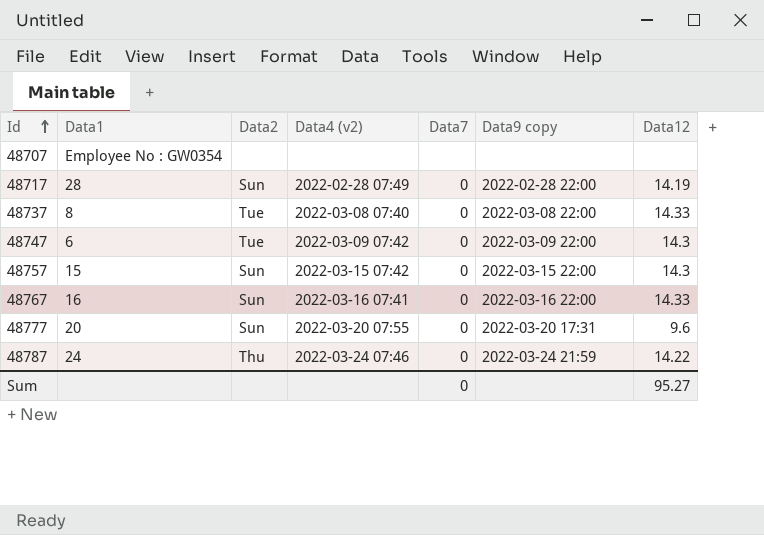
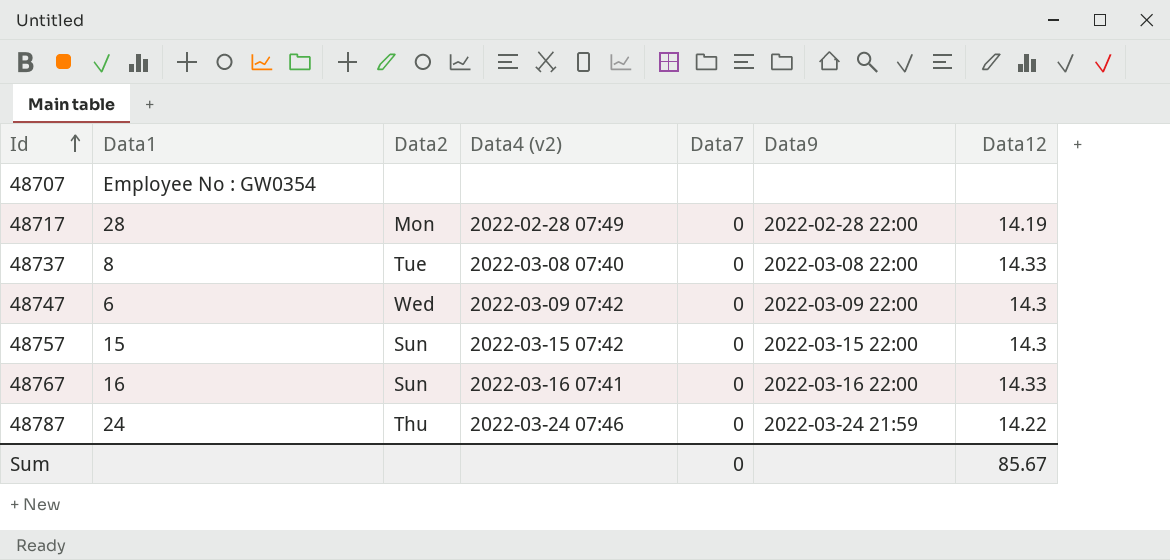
column name: Data9 copy -> Data9
row 48777: 20 | Sun | 2022-03-20 07:55 | 0 | 2022-03-20 17:31 | 9.6 -> none
48717 | Data2: Sun -> Mon
48747 | Data2: Tue -> Wed
Sum | Data12: 95.27 -> 85.67

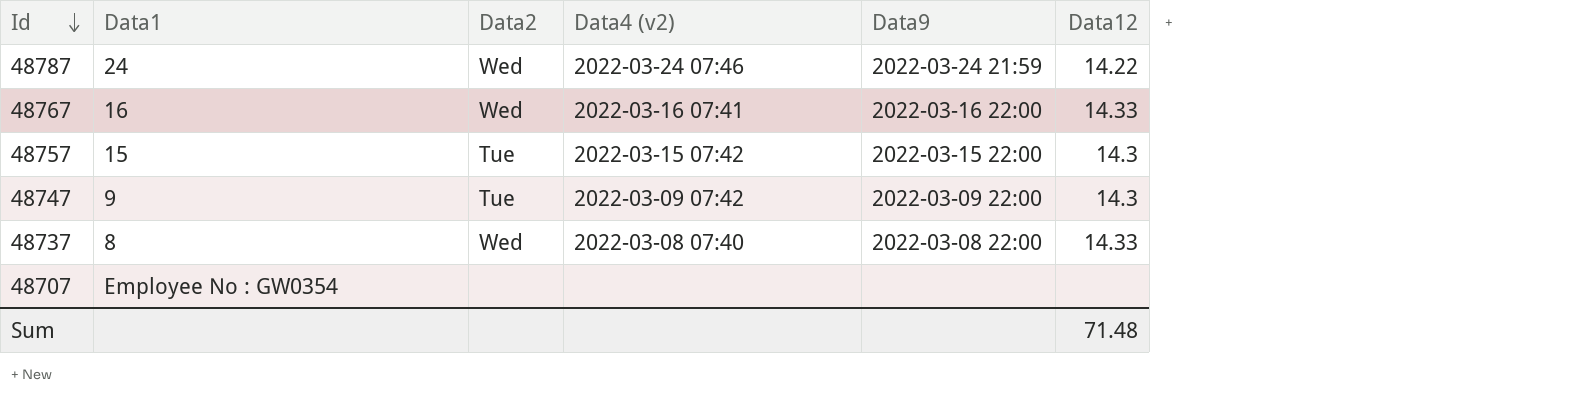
row order: Id ascending -> Id descending
column Data7 | position: 5 -> none
row 48717: 28 | Mon | 2022-02-28 07:49 | 0 | 2022-02-28 22:00 | 14.19 -> none
48787 | Data2: Thu -> Wed
48767 | Data2: Sun -> Wed
48757 | Data2: Sun -> Tue
48747 | Data1: 6 -> 9
48747 | Data2: Wed -> Tue
48737 | Data2: Tue -> Wed
Sum | Data12: 85.67 -> 71.48

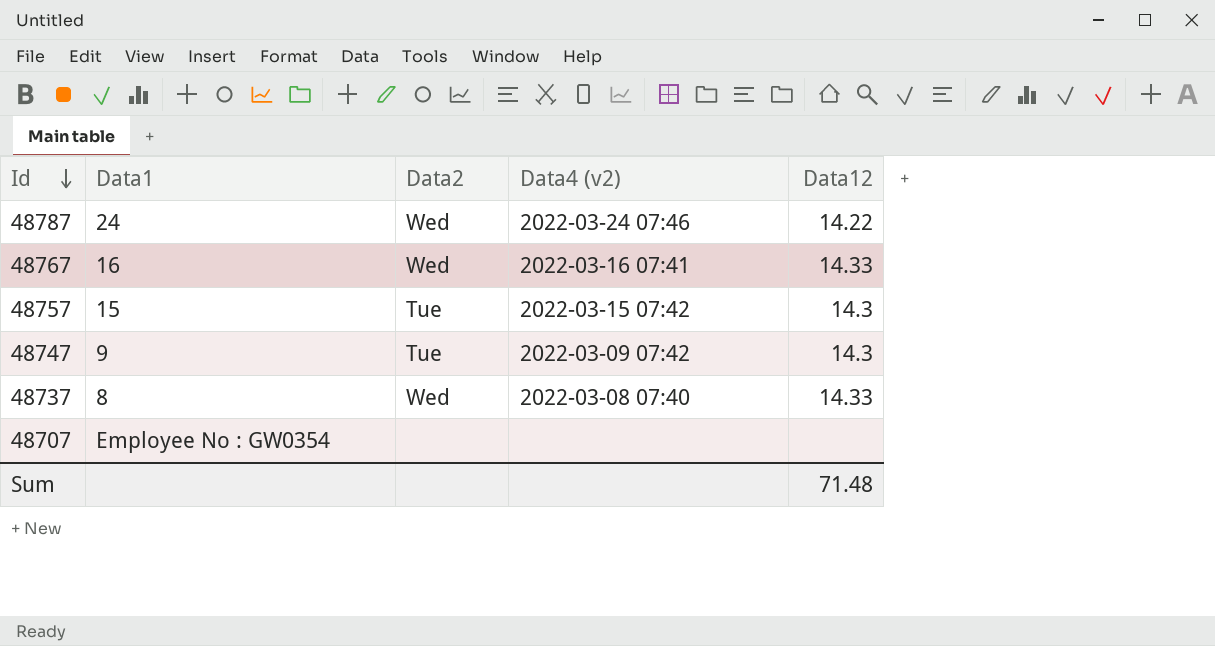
column Data9 | position: 5 -> none

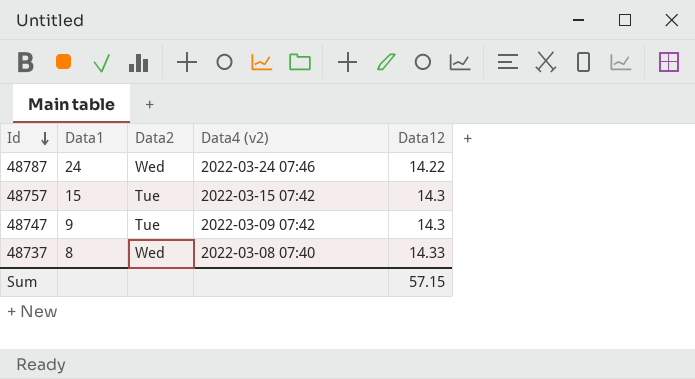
row 48767: 16 | Wed | 2022-03-16 07:41 | 14.33 -> none
row 48707: Employee No : GW0354 | none | none | none -> none
Sum | Data12: 71.48 -> 57.15

